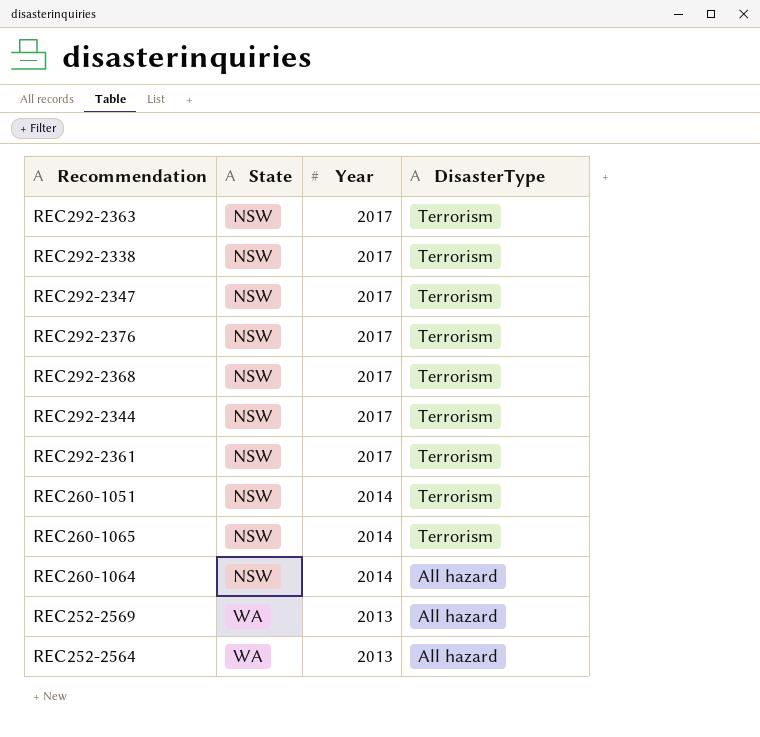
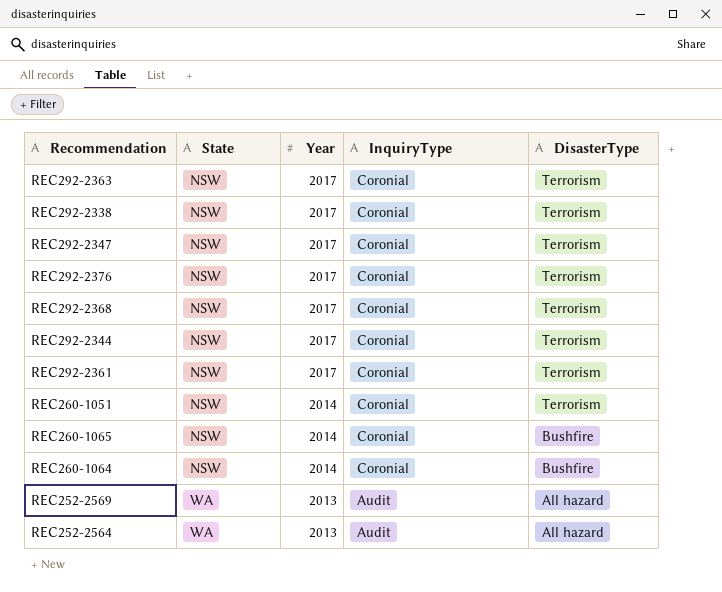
column InquiryType | position: none -> 4
REC260-1065 | DisasterType: Terrorism -> Bushfire
REC260-1064 | DisasterType: All hazard -> Bushfire

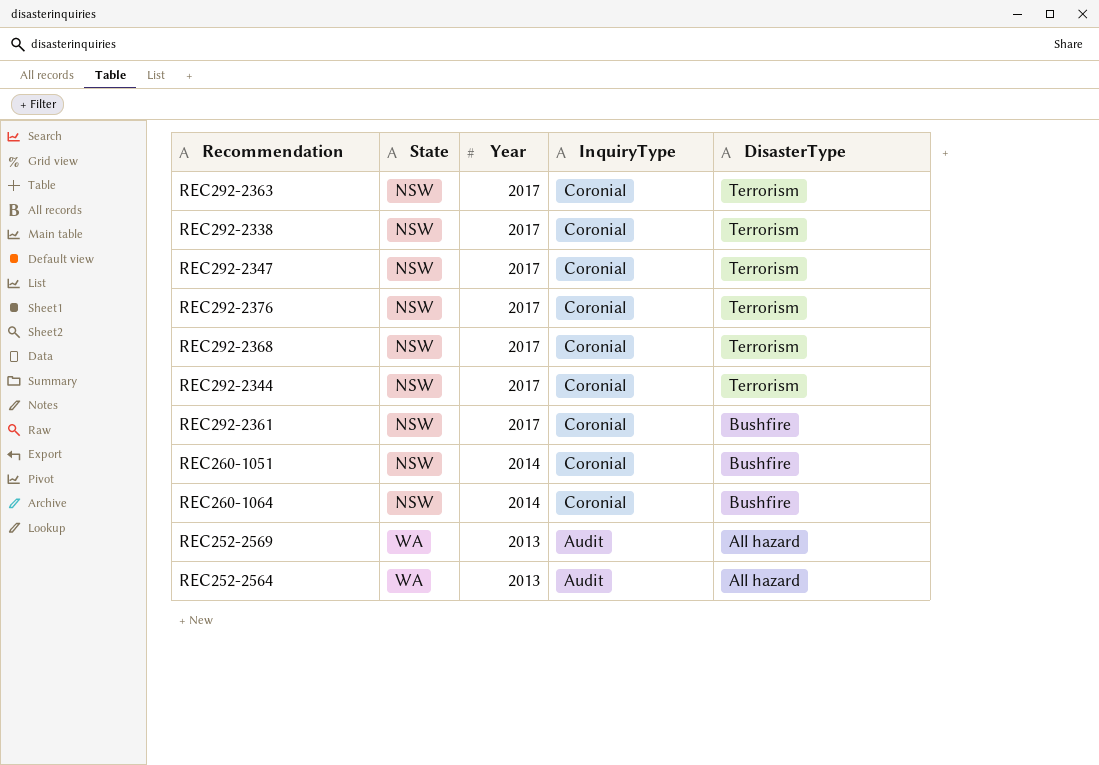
row REC260-1065: NSW | 2014 | Coronial | Bushfire -> none
REC292-2361 | DisasterType: Terrorism -> Bushfire
REC260-1051 | DisasterType: Terrorism -> Bushfire

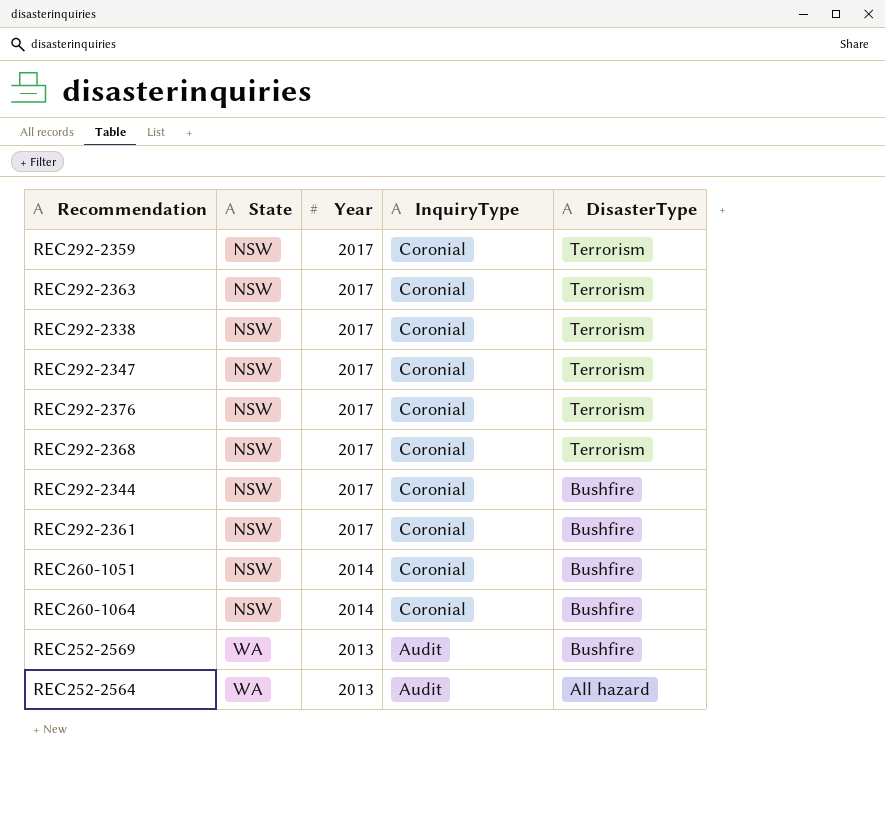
row REC292-2359: none -> NSW | 2017 | Coronial | Terrorism
REC292-2344 | DisasterType: Terrorism -> Bushfire
REC252-2569 | DisasterType: All hazard -> Bushfire

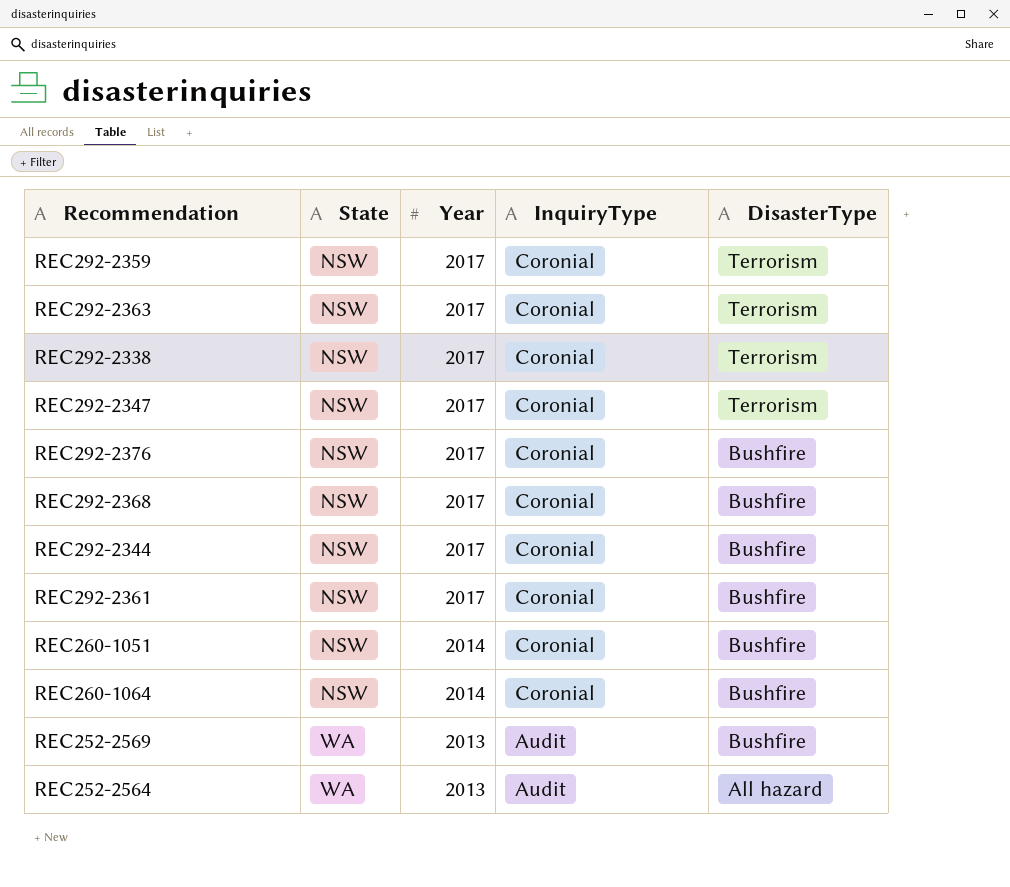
REC292-2376 | DisasterType: Terrorism -> Bushfire
REC292-2368 | DisasterType: Terrorism -> Bushfire

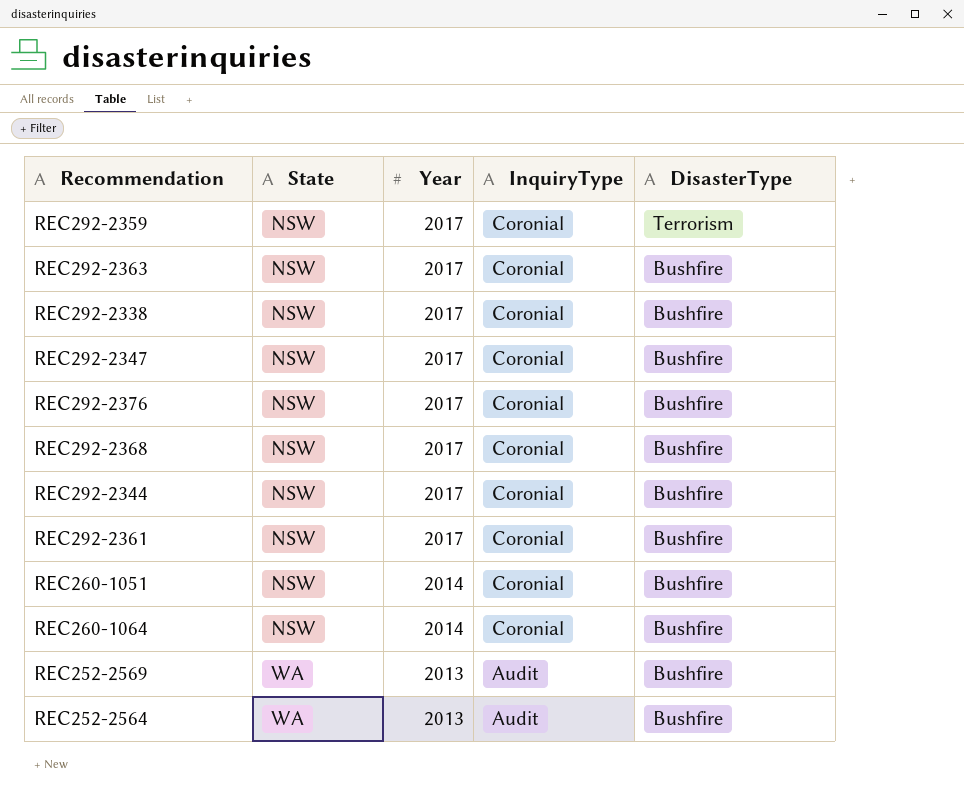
REC292-2363 | DisasterType: Terrorism -> Bushfire
REC292-2338 | DisasterType: Terrorism -> Bushfire
REC292-2347 | DisasterType: Terrorism -> Bushfire
REC252-2564 | DisasterType: All hazard -> Bushfire

